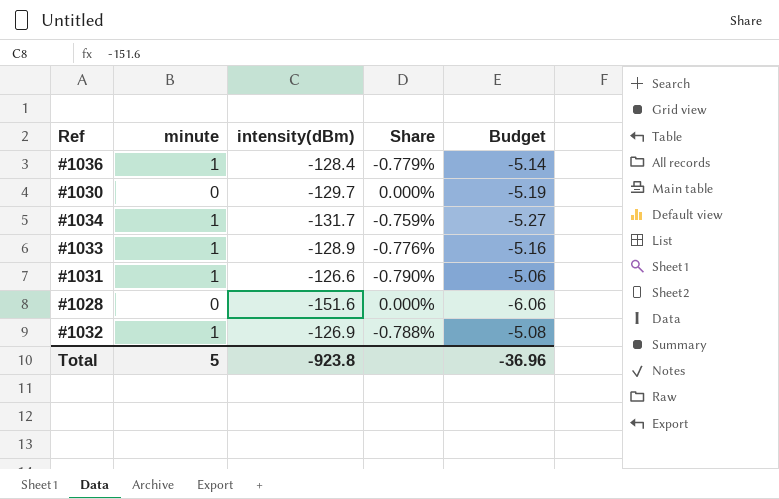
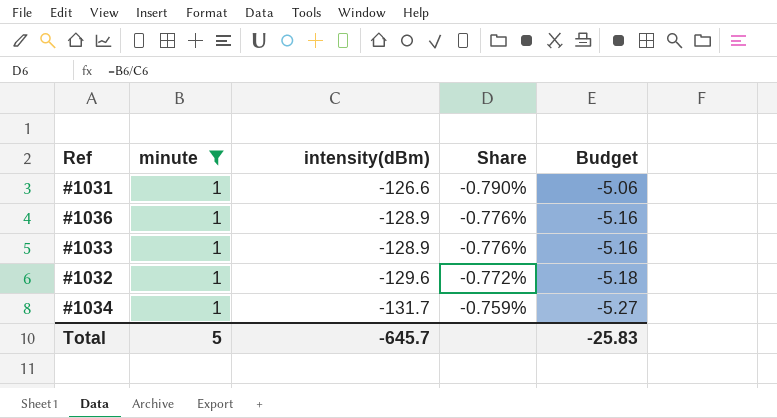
filter: none -> minute = 1
row order: none -> intensity(dBm) descending
#1036 | intensity(dBm): -128.4 -> -128.9
#1036 | Share: -0.779% -> -0.776%
#1036 | Budget: -5.14 -> -5.16
#1032 | intensity(dBm): -126.9 -> -129.6
#1032 | Share: -0.788% -> -0.772%
#1032 | Budget: -5.08 -> -5.18
Total | intensity(dBm): -923.8 -> -645.7
Total | Budget: -36.96 -> -25.83

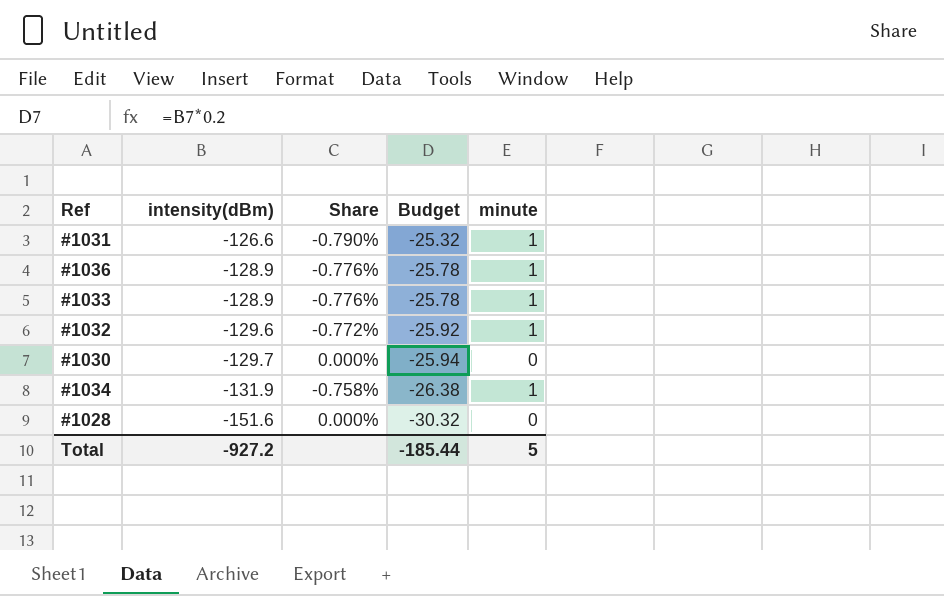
filter: minute = 1 -> none
column Budget | formula: [intensity(dBm)] * 0.04 -> [intensity(dBm)] * 0.2
column minute | position: 2 -> 5
#1034 | intensity(dBm): -131.7 -> -131.9
#1034 | Share: -0.759% -> -0.758%
Total | intensity(dBm): -645.7 -> -927.2
Total | Budget: -25.83 -> -185.44

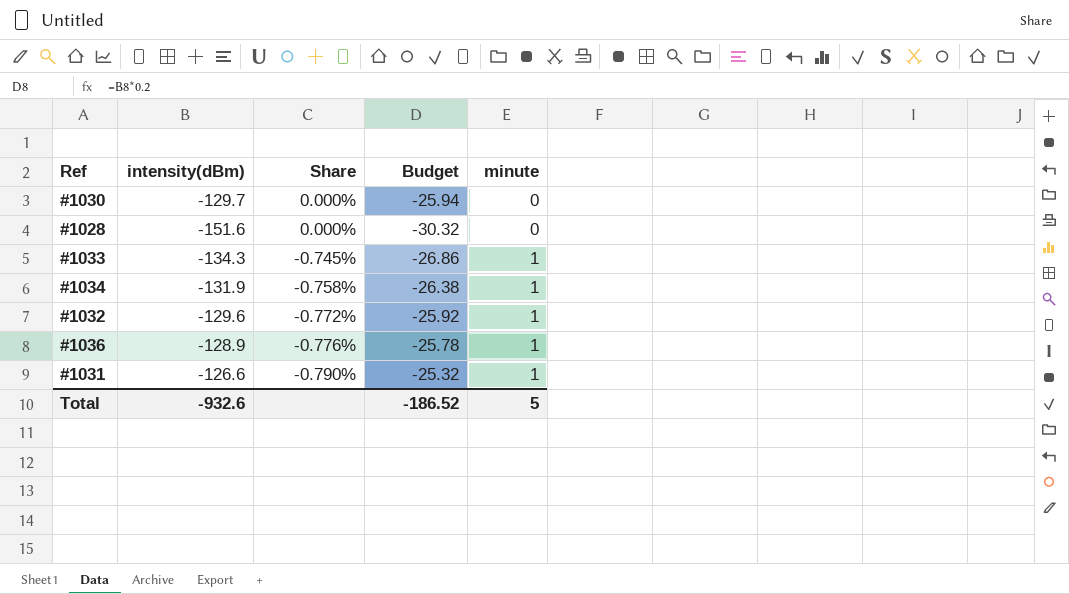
row order: intensity(dBm) descending -> Share descending
#1033 | intensity(dBm): -128.9 -> -134.3
#1033 | Share: -0.776% -> -0.745%
#1033 | Budget: -25.78 -> -26.86
Total | intensity(dBm): -927.2 -> -932.6
Total | Budget: -185.44 -> -186.52

